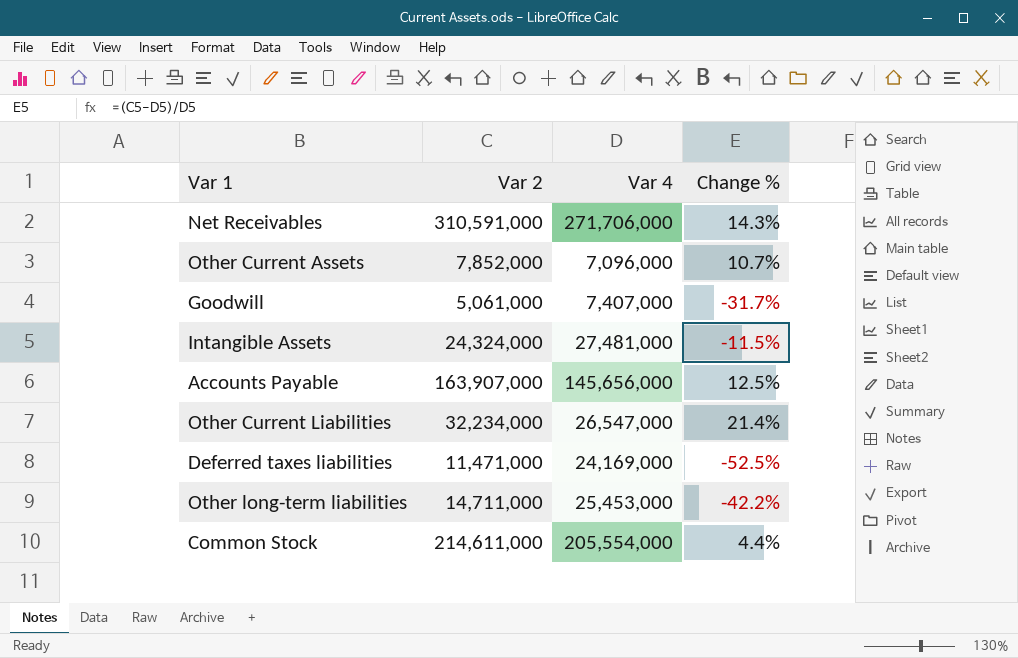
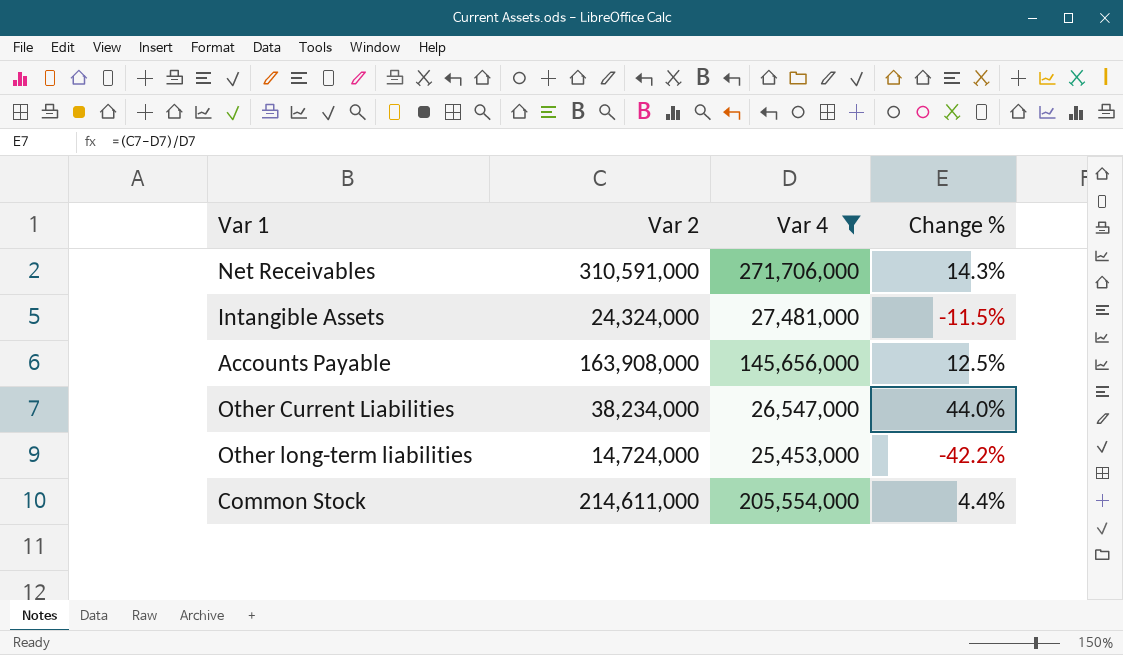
filter: none -> Var 4 >= 25,453,000
Accounts Payable | Var 2: 163,907,000 -> 163,908,000
Other Current Liabilities | Var 2: 32,234,000 -> 38,234,000
Other Current Liabilities | Change %: 21.4% -> 44.0%
Other long-term liabilities | Var 2: 14,711,000 -> 14,724,000

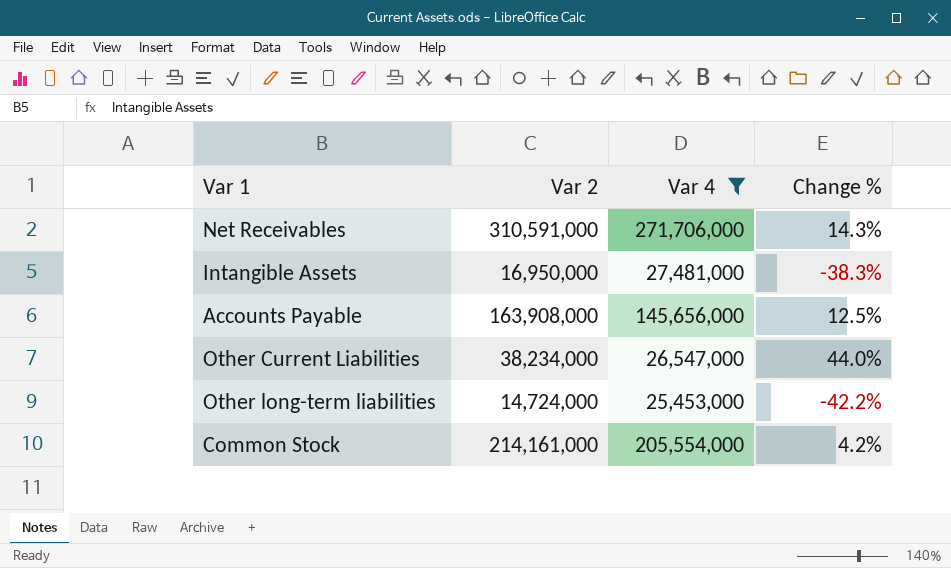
Intangible Assets | Var 2: 24,324,000 -> 16,950,000
Intangible Assets | Change %: -11.5% -> -38.3%
Common Stock | Var 2: 214,611,000 -> 214,161,000
Common Stock | Change %: 4.4% -> 4.2%

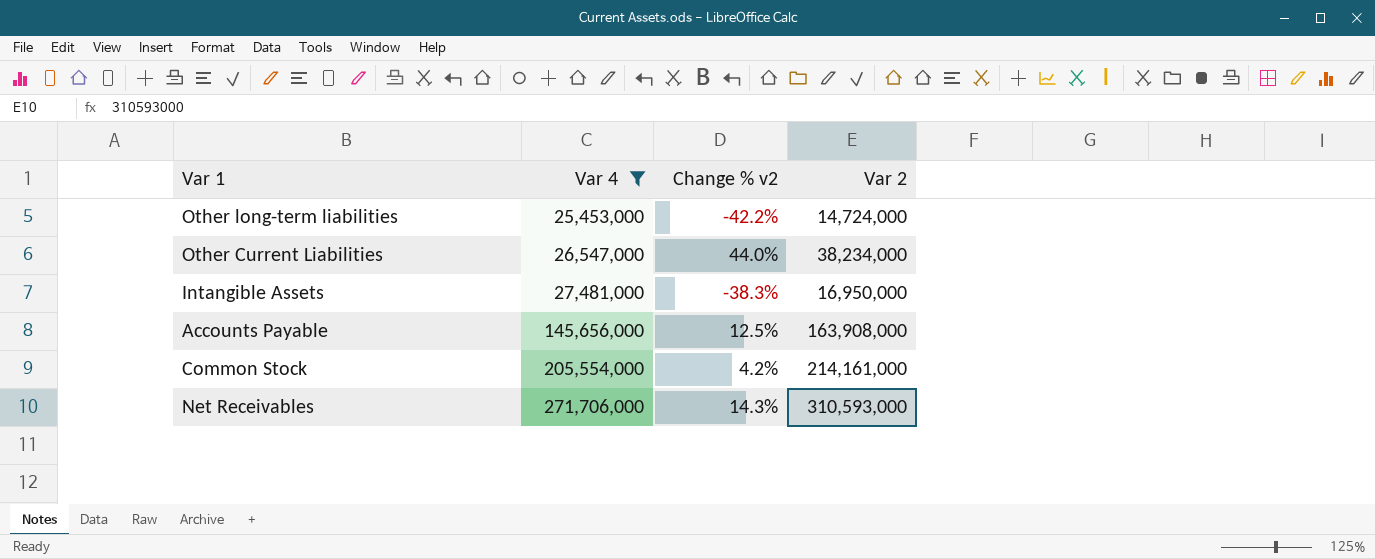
row order: none -> Var 4 ascending
column name: Change % -> Change % v2
column Var 2 | position: 2 -> 4
Net Receivables | Var 2: 310,591,000 -> 310,593,000

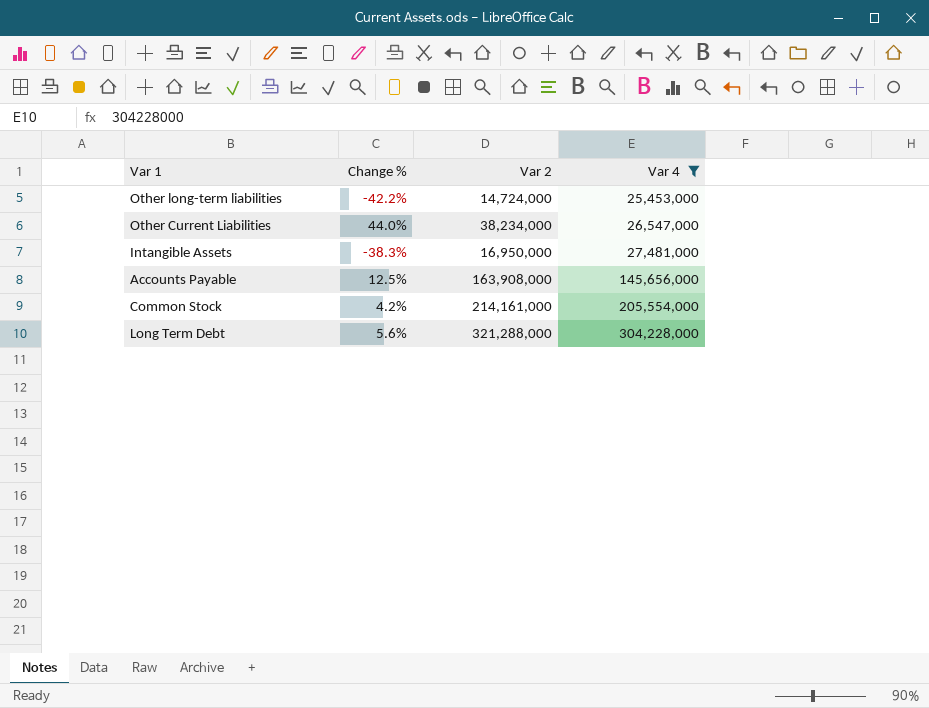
column name: Change % v2 -> Change %
column Var 4 | position: 2 -> 4
row Net Receivables: 271,706,000 | 14.3% | 310,593,000 -> none
row Long Term Debt: none -> 5.6% | 321,288,000 | 304,228,000

